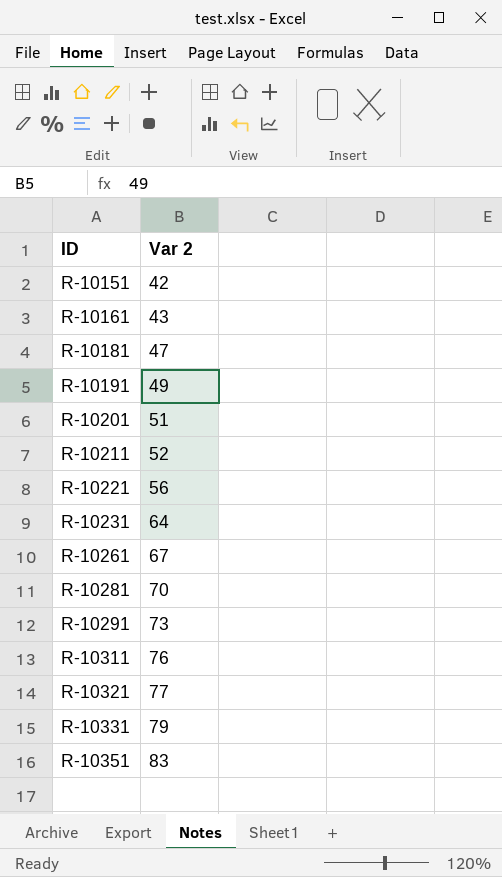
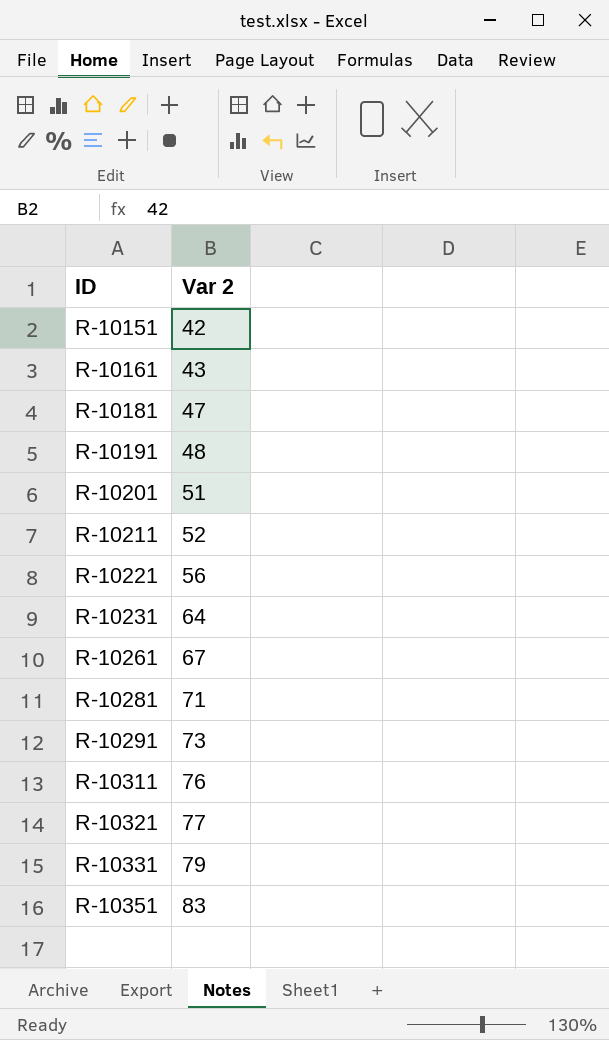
R-10191 | Var 2: 49 -> 48
R-10281 | Var 2: 70 -> 71

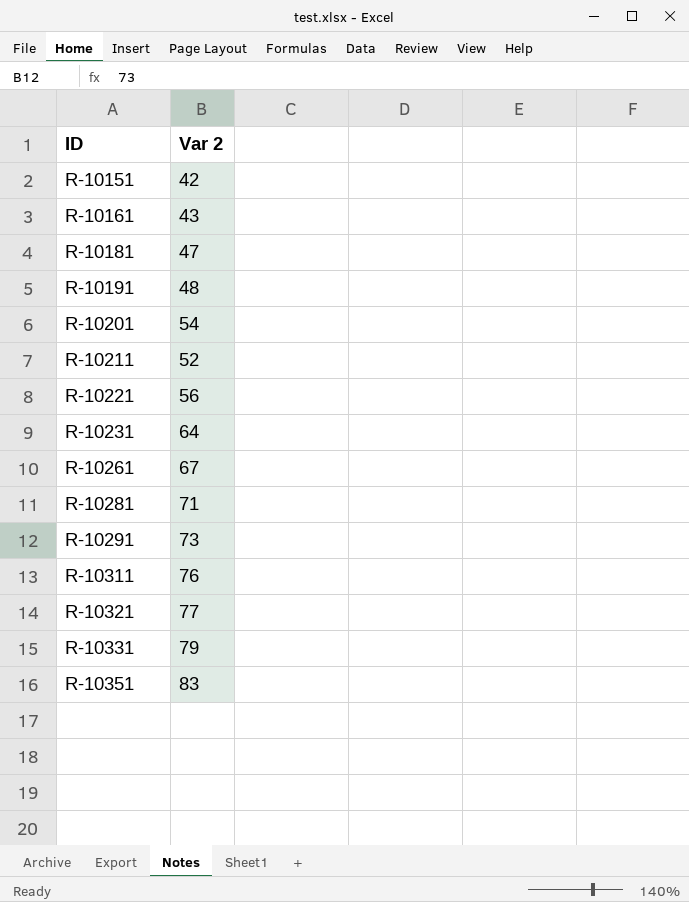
R-10201 | Var 2: 51 -> 54

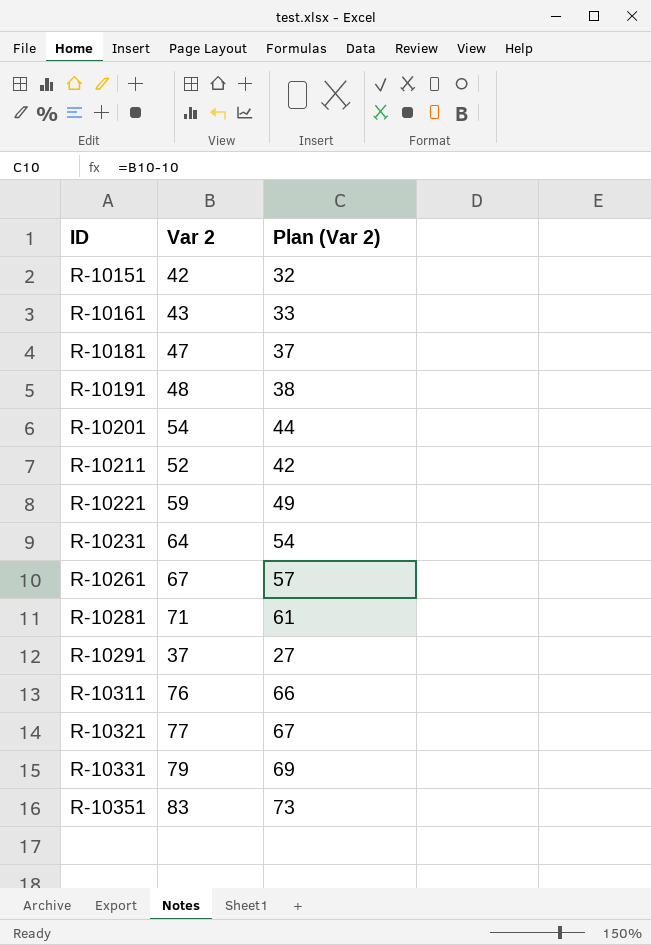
column Plan (Var 2) | formula: none -> [Var 2] - 10
R-10221 | Var 2: 56 -> 59
R-10291 | Var 2: 73 -> 37

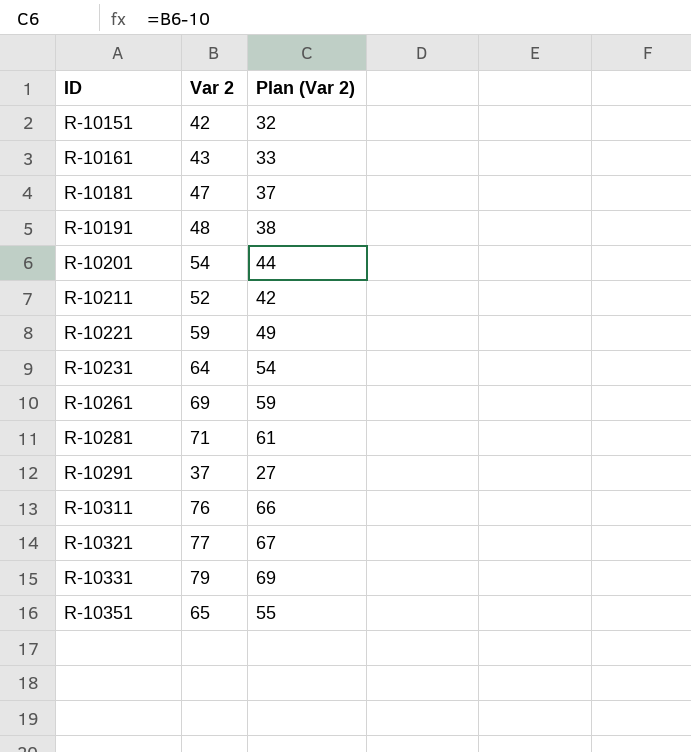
R-10261 | Var 2: 67 -> 69
R-10261 | Plan (Var 2): 57 -> 59
R-10351 | Var 2: 83 -> 65
R-10351 | Plan (Var 2): 73 -> 55

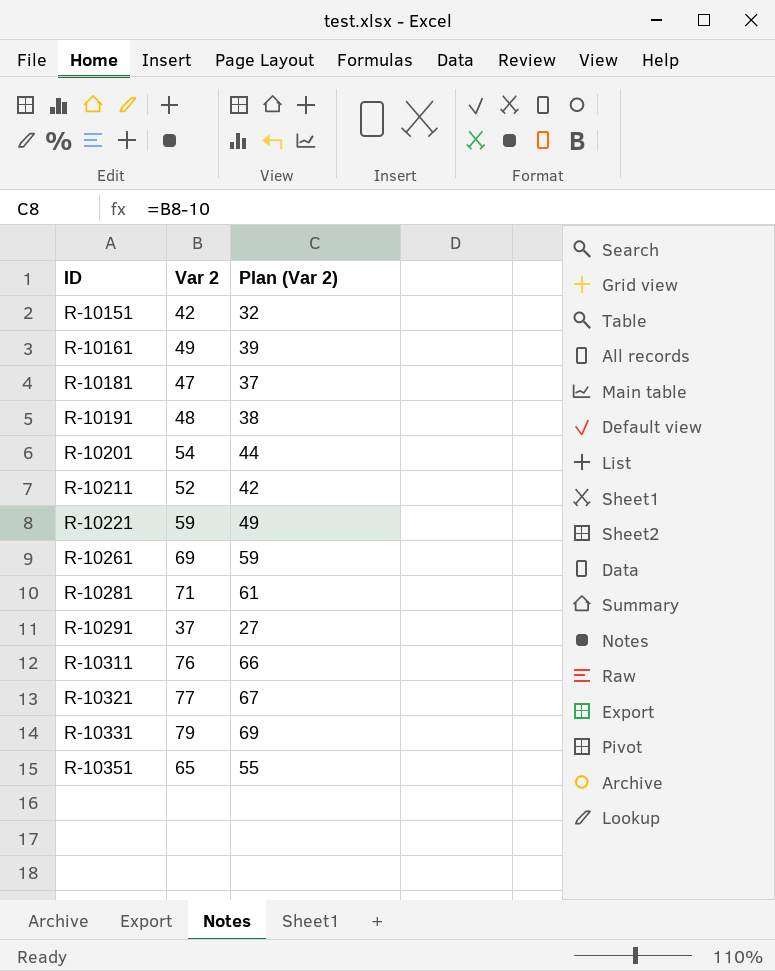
row R-10231: 64 | 54 -> none
R-10161 | Var 2: 43 -> 49
R-10161 | Plan (Var 2): 33 -> 39

